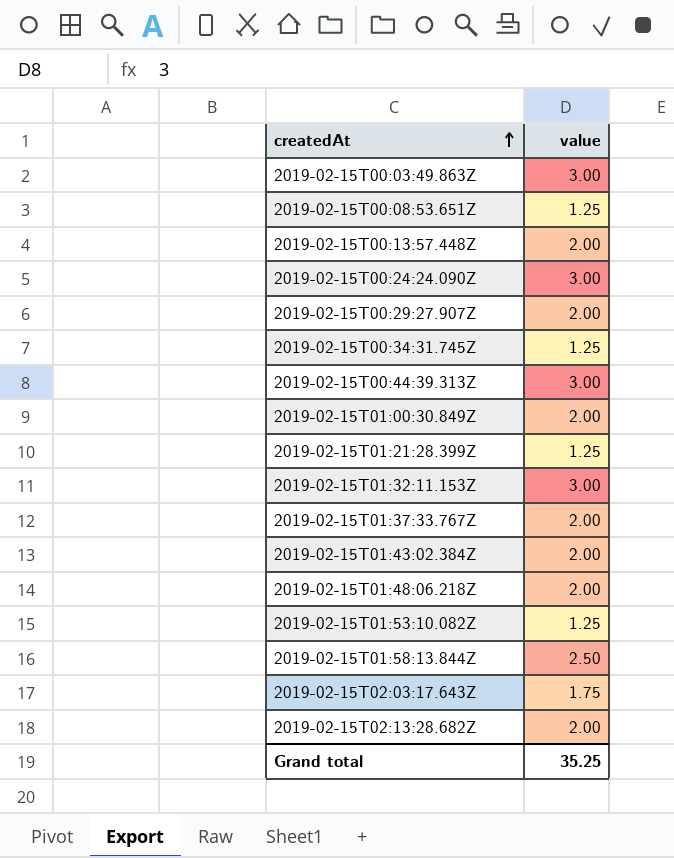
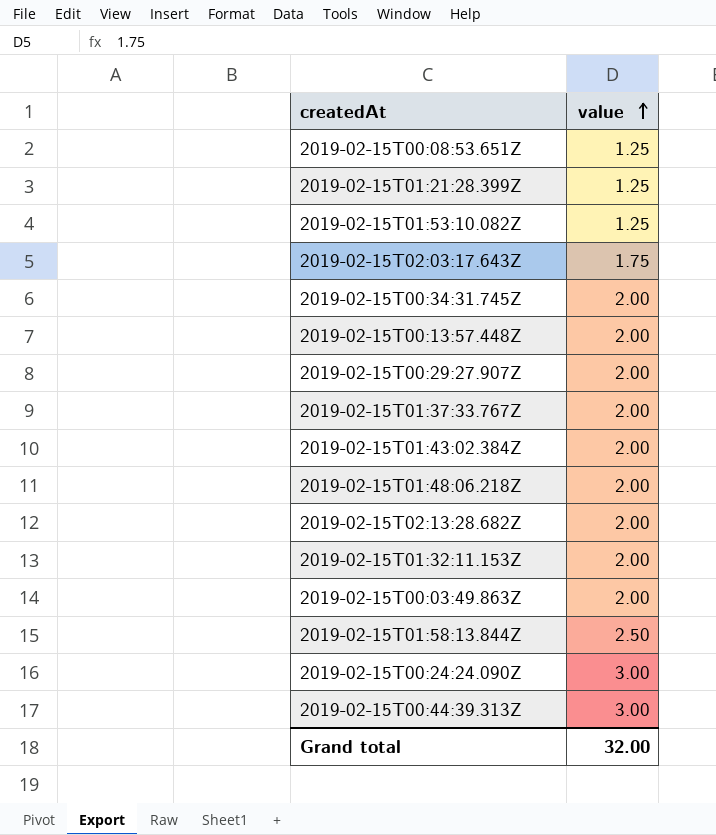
row order: createdAt ascending -> value ascending
row 2019-02-15T01:00:30.849Z: 2.00 -> none
2019-02-15T00:34:31.745Z | value: 1.25 -> 2.00
2019-02-15T01:32:11.153Z | value: 3.00 -> 2.00
2019-02-15T00:03:49.863Z | value: 3.00 -> 2.00
Grand total | value: 35.25 -> 32.00

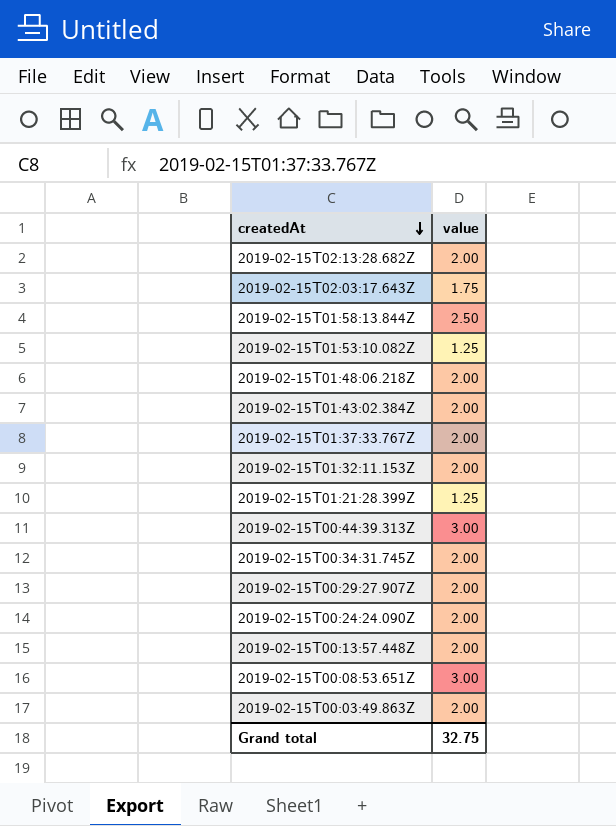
row order: value ascending -> createdAt descending
2019-02-15T00:24:24.090Z | value: 3.00 -> 2.00
2019-02-15T00:08:53.651Z | value: 1.25 -> 3.00
Grand total | value: 32.00 -> 32.75

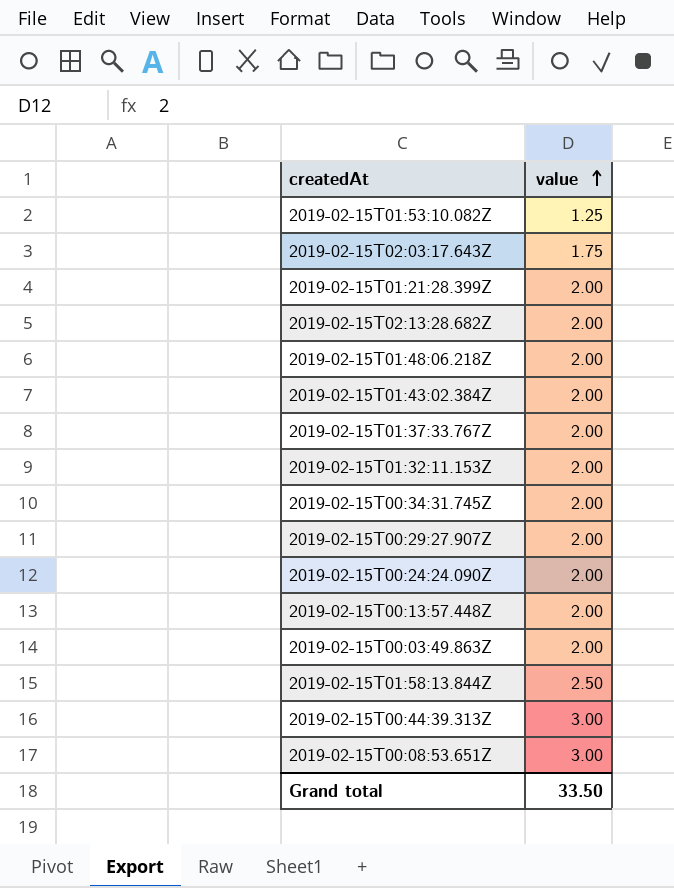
row order: createdAt descending -> value ascending
2019-02-15T01:21:28.399Z | value: 1.25 -> 2.00
Grand total | value: 32.75 -> 33.50

